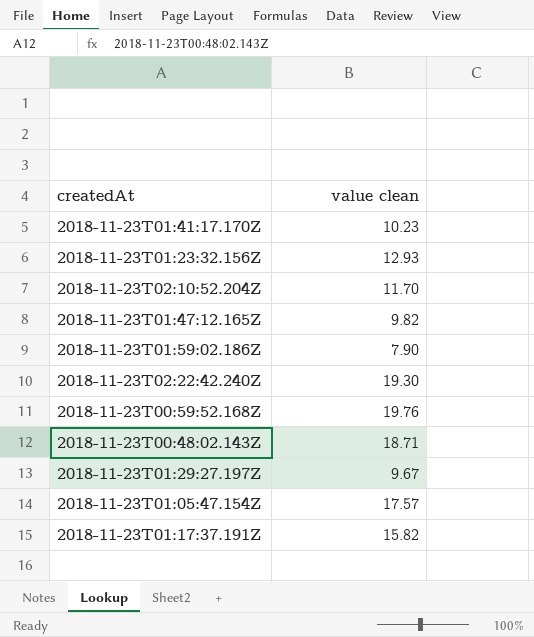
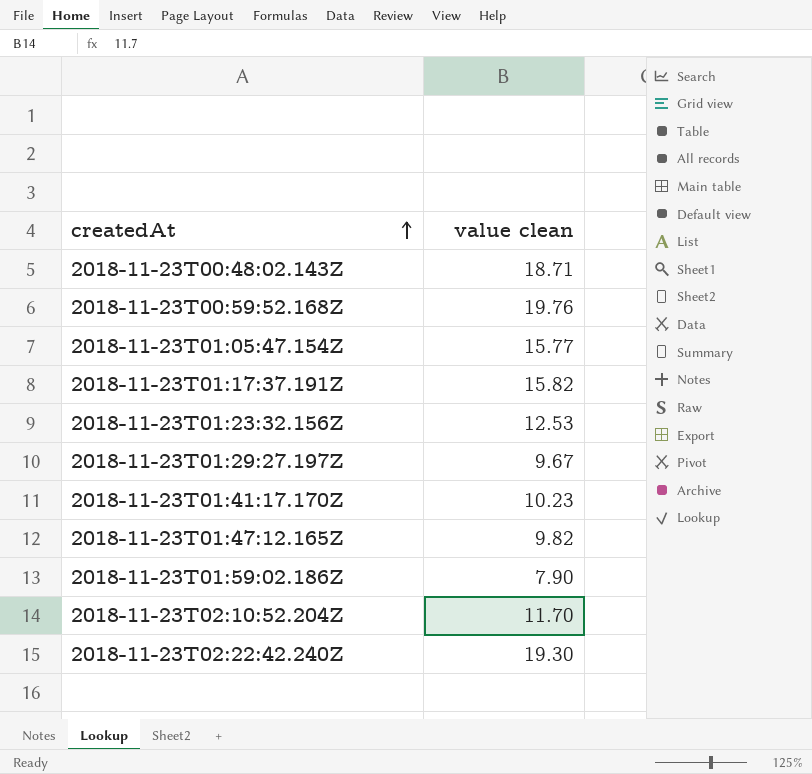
row order: none -> createdAt ascending
2018-11-23T01:05:47.154Z | value clean: 17.57 -> 15.77
2018-11-23T01:23:32.156Z | value clean: 12.93 -> 12.53

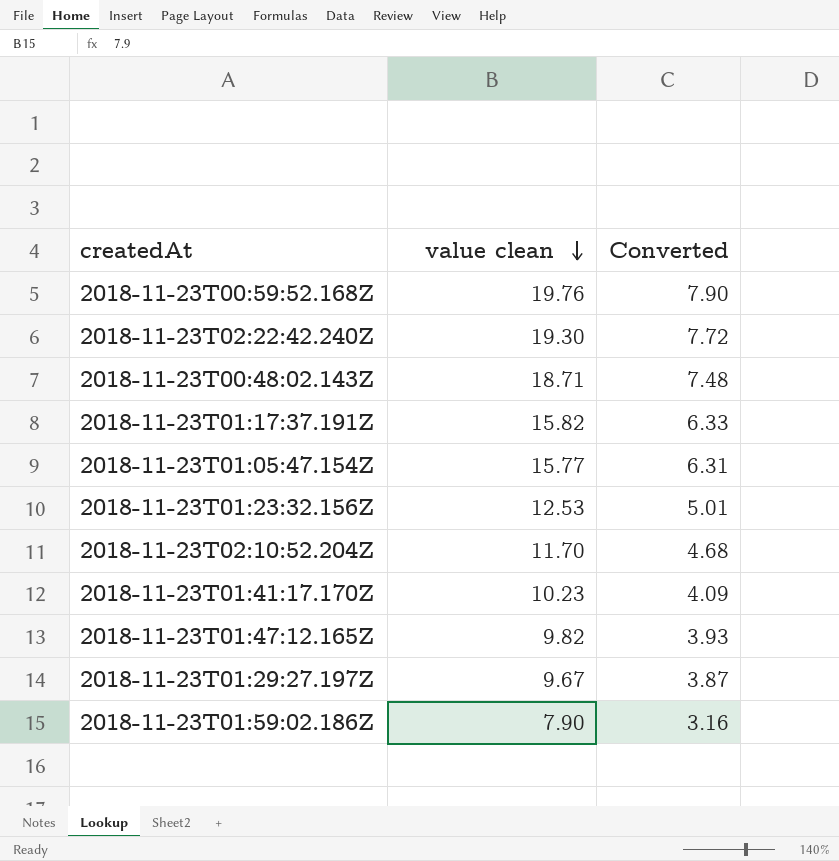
row order: createdAt ascending -> value clean descending
column Converted | formula: none -> [value clean] * 0.4

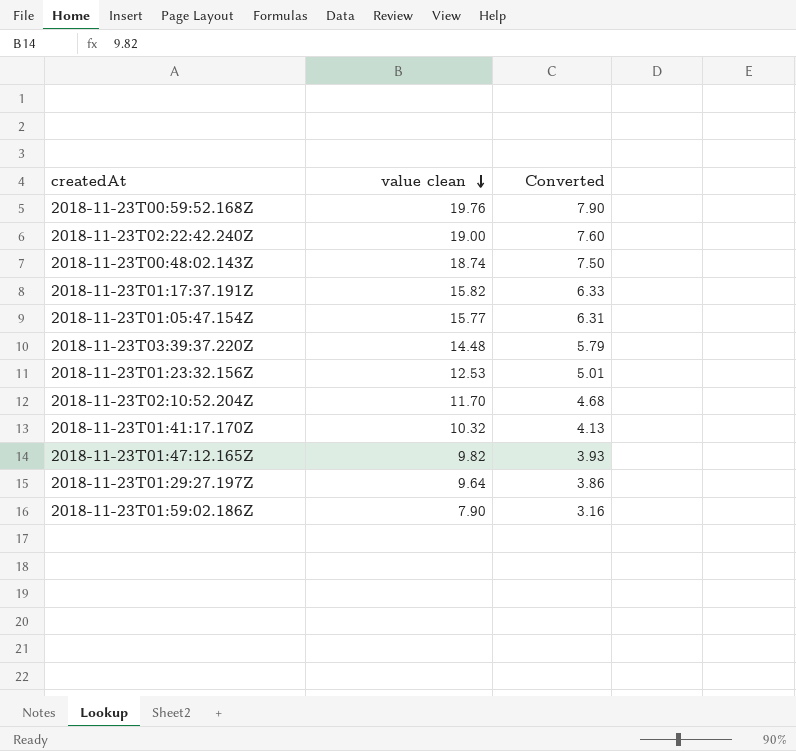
2018-11-23T02:22:42.240Z | value clean: 19.30 -> 19.00
2018-11-23T02:22:42.240Z | Converted: 7.72 -> 7.60
2018-11-23T00:48:02.143Z | value clean: 18.71 -> 18.74
2018-11-23T00:48:02.143Z | Converted: 7.48 -> 7.50
row 2018-11-23T03:39:37.220Z: none -> 14.48 | 5.79
2018-11-23T01:41:17.170Z | value clean: 10.23 -> 10.32
2018-11-23T01:41:17.170Z | Converted: 4.09 -> 4.13
2018-11-23T01:29:27.197Z | value clean: 9.67 -> 9.64
2018-11-23T01:29:27.197Z | Converted: 3.87 -> 3.86

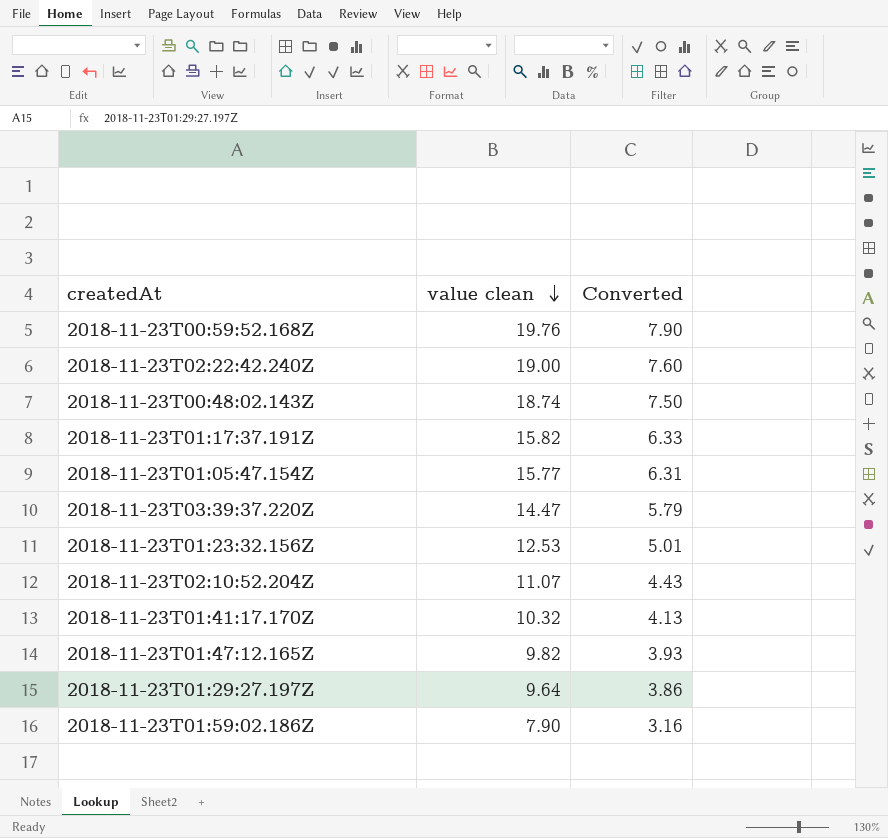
2018-11-23T03:39:37.220Z | value clean: 14.48 -> 14.47
2018-11-23T02:10:52.204Z | value clean: 11.70 -> 11.07
2018-11-23T02:10:52.204Z | Converted: 4.68 -> 4.43

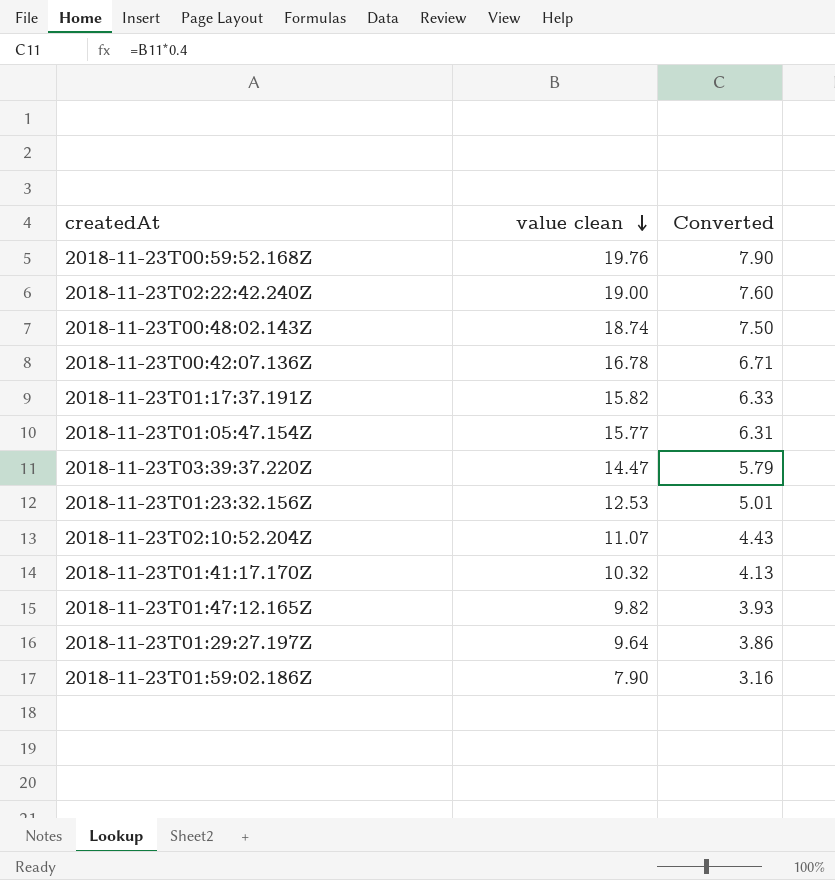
row 2018-11-23T00:42:07.136Z: none -> 16.78 | 6.71

